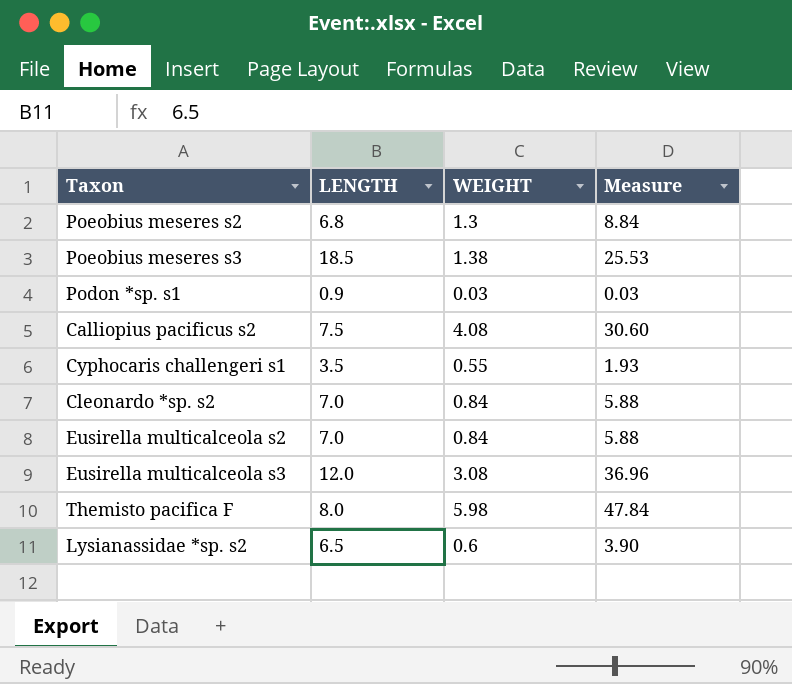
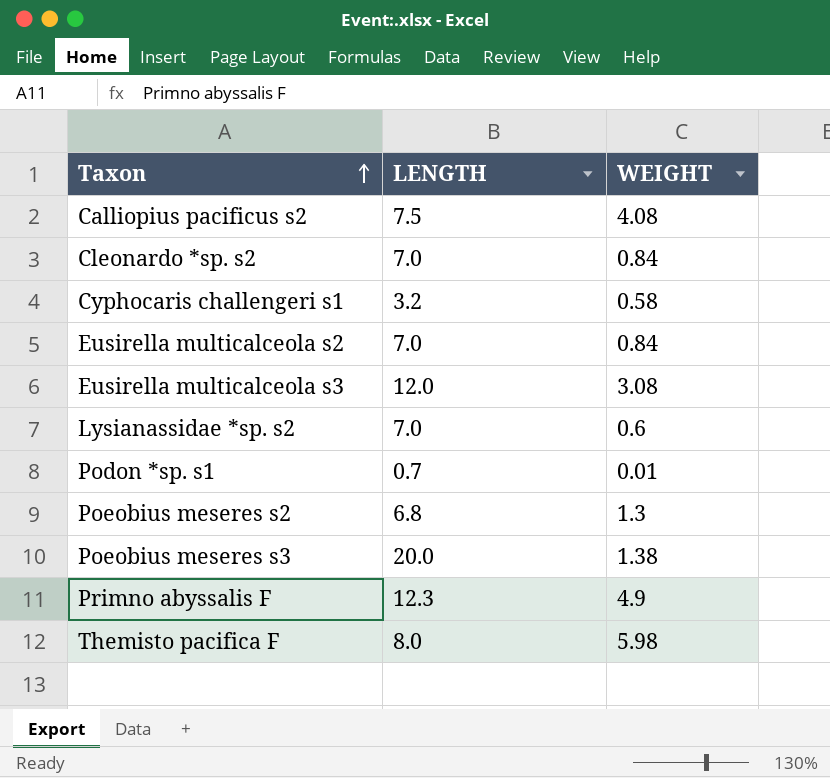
row order: none -> Taxon ascending
column Measure | formula: [LENGTH] * [WEIGHT] -> none
Cyphocaris challengeri s1 | LENGTH: 3.5 -> 3.2
Cyphocaris challengeri s1 | WEIGHT: 0.55 -> 0.58
Lysianassidae *sp. s2 | LENGTH: 6.5 -> 7.0
Podon *sp. s1 | LENGTH: 0.9 -> 0.7
Podon *sp. s1 | WEIGHT: 0.03 -> 0.01
Poeobius meseres s3 | LENGTH: 18.5 -> 20.0
row Primno abyssalis F: none -> 12.3 | 4.9

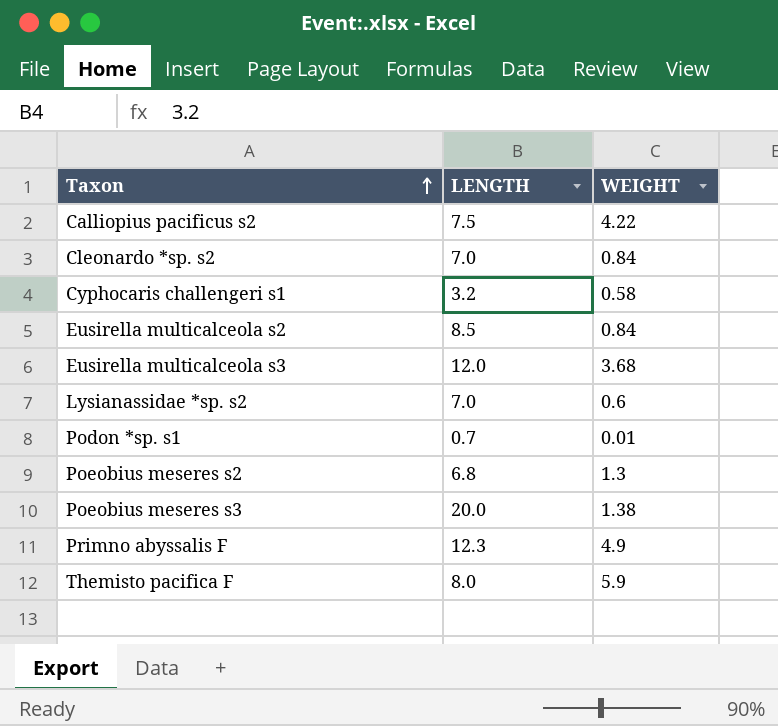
Calliopius pacificus s2 | WEIGHT: 4.08 -> 4.22
Eusirella multicalceola s2 | LENGTH: 7.0 -> 8.5
Eusirella multicalceola s3 | WEIGHT: 3.08 -> 3.68
Themisto pacifica F | WEIGHT: 5.98 -> 5.9

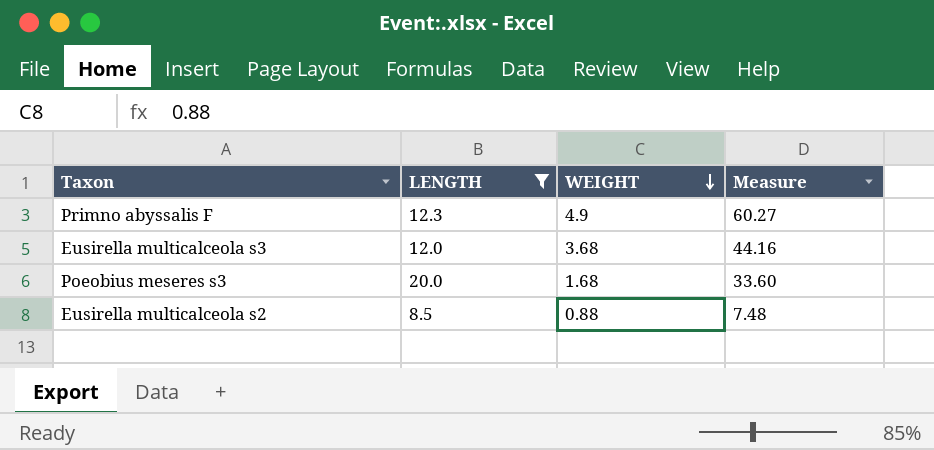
filter: none -> LENGTH >= 8.5
row order: Taxon ascending -> WEIGHT descending
column Measure | formula: none -> [LENGTH] * [WEIGHT]
Poeobius meseres s3 | WEIGHT: 1.38 -> 1.68
Eusirella multicalceola s2 | WEIGHT: 0.84 -> 0.88

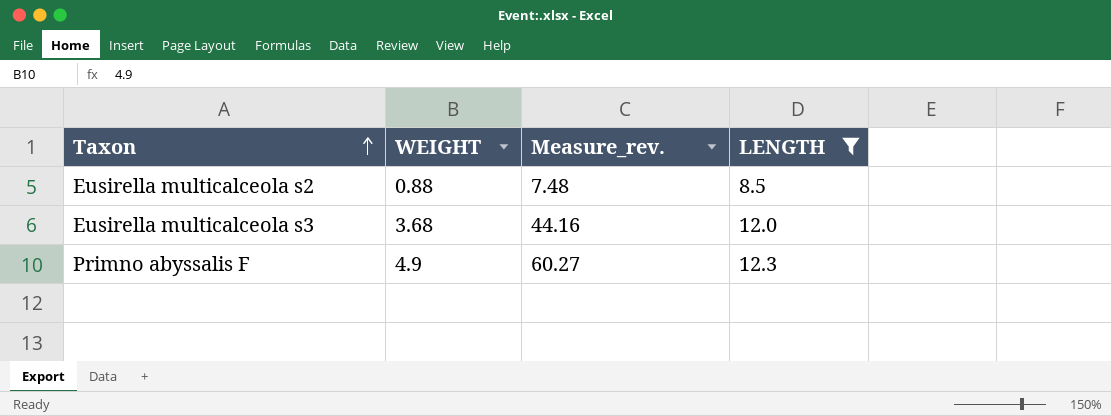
row order: WEIGHT descending -> Taxon ascending
column name: Measure -> Measure_rev.
column LENGTH | position: 2 -> 4
row Poeobius meseres s3: 20.0 | 1.68 | 33.60 -> none

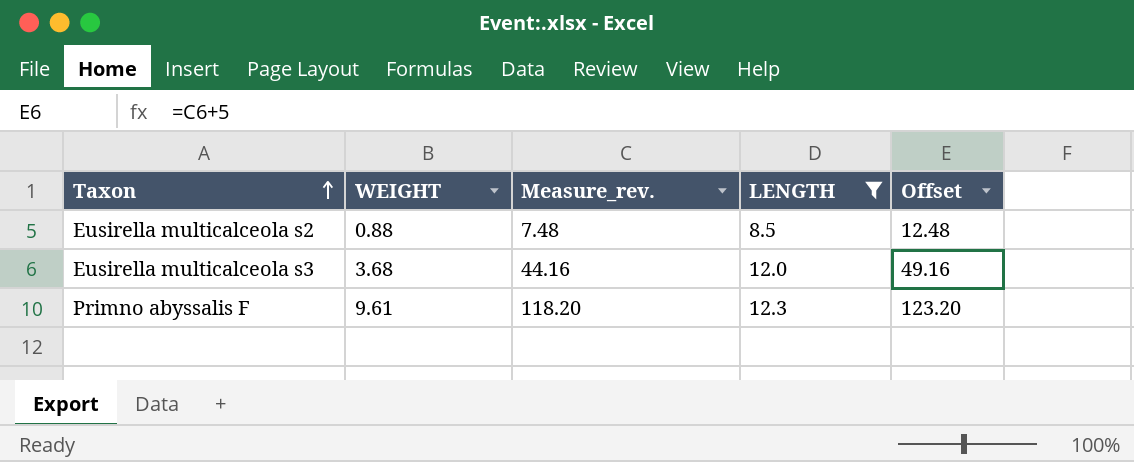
column Offset | formula: none -> [Measure_rev.] + 5
Primno abyssalis F | WEIGHT: 4.9 -> 9.61
Primno abyssalis F | Measure_rev.: 60.27 -> 118.20

